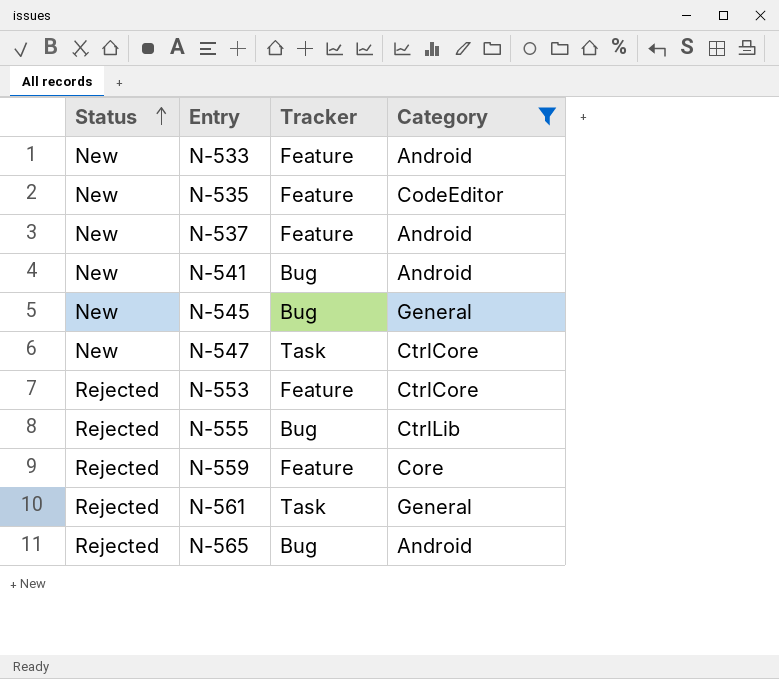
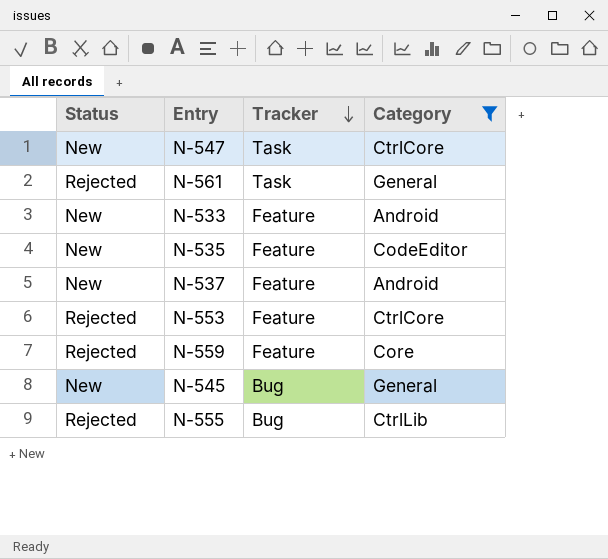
row order: Status ascending -> Tracker descending
row N-541: New | Bug | Android -> none
row N-565: Rejected | Bug | Android -> none

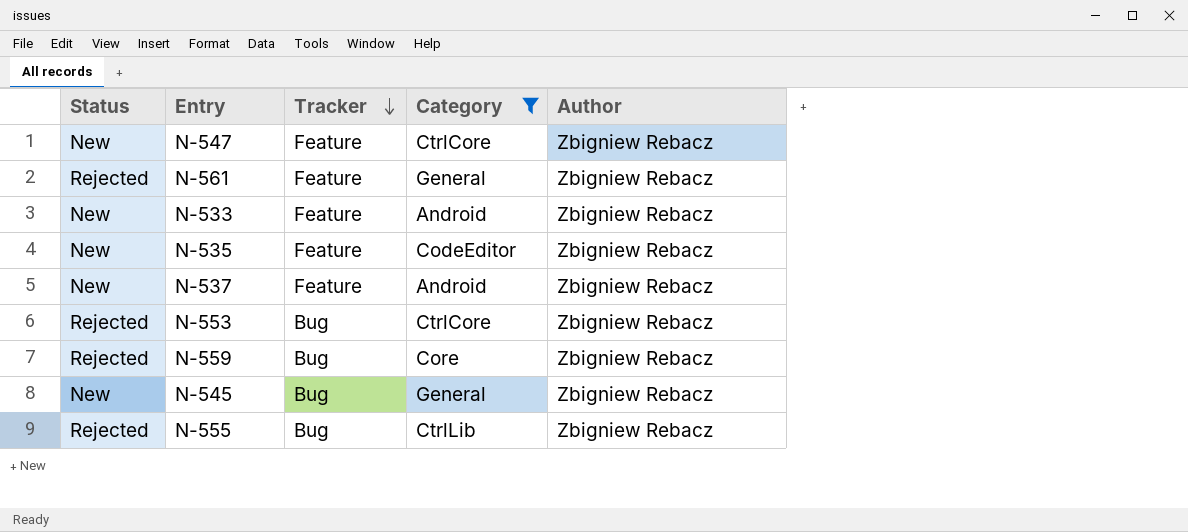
column Author | position: none -> 5
N-547 | Tracker: Task -> Feature
N-561 | Tracker: Task -> Feature
N-553 | Tracker: Feature -> Bug
N-559 | Tracker: Feature -> Bug

